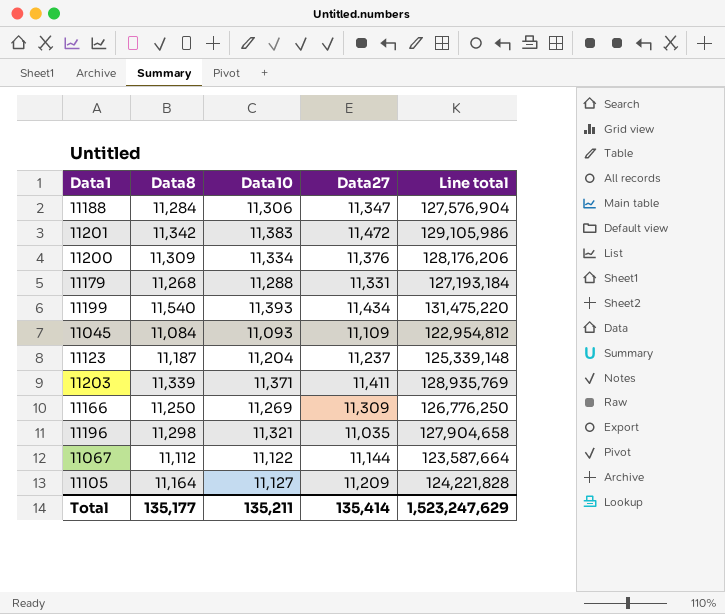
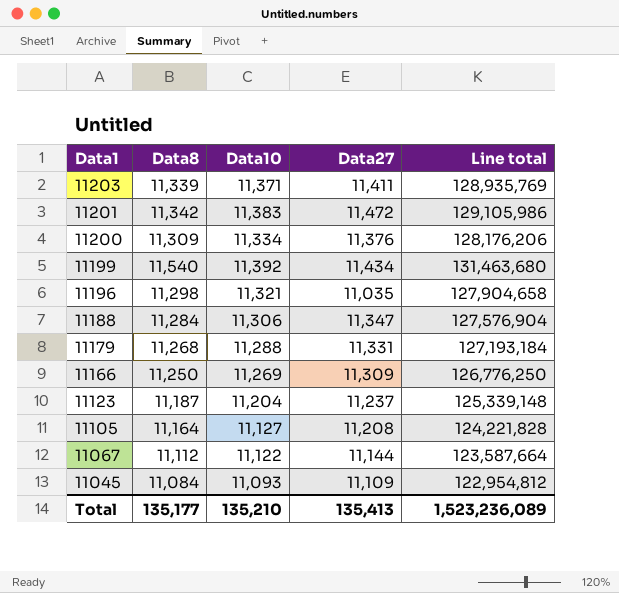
row order: none -> Data1 descending
11199 | Data10: 11,393 -> 11,392
11199 | Line total: 131,475,220 -> 131,463,680
11105 | Data27: 11,209 -> 11,208
Total | Data10: 135,211 -> 135,210
Total | Data27: 135,414 -> 135,413
Total | Line total: 1,523,247,629 -> 1,523,236,089

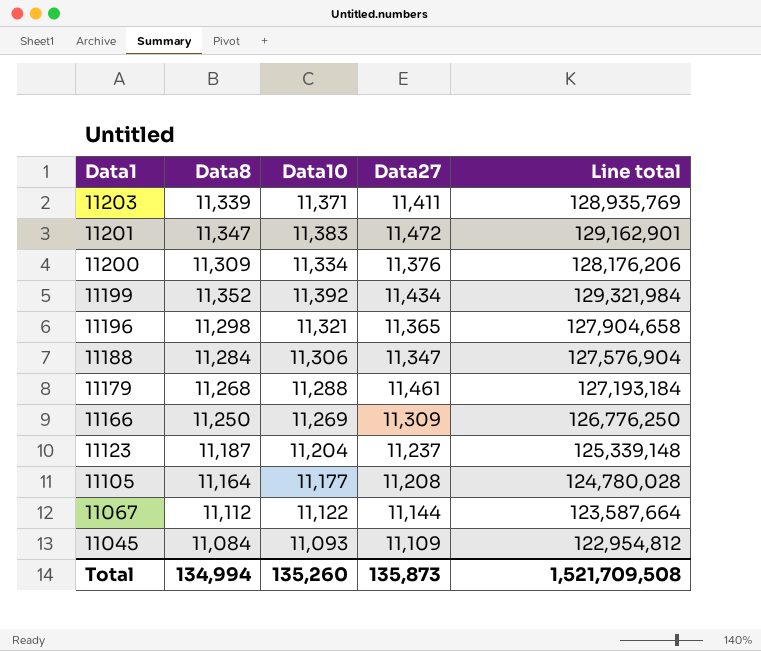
11201 | Data8: 11,342 -> 11,347
11201 | Line total: 129,105,986 -> 129,162,901
11199 | Data8: 11,540 -> 11,352
11199 | Line total: 131,463,680 -> 129,321,984
11196 | Data27: 11,035 -> 11,365
11179 | Data27: 11,331 -> 11,461
11105 | Data10: 11,127 -> 11,177
11105 | Line total: 124,221,828 -> 124,780,028
Total | Data8: 135,177 -> 134,994
Total | Data10: 135,210 -> 135,260
Total | Data27: 135,413 -> 135,873
Total | Line total: 1,523,236,089 -> 1,521,709,508

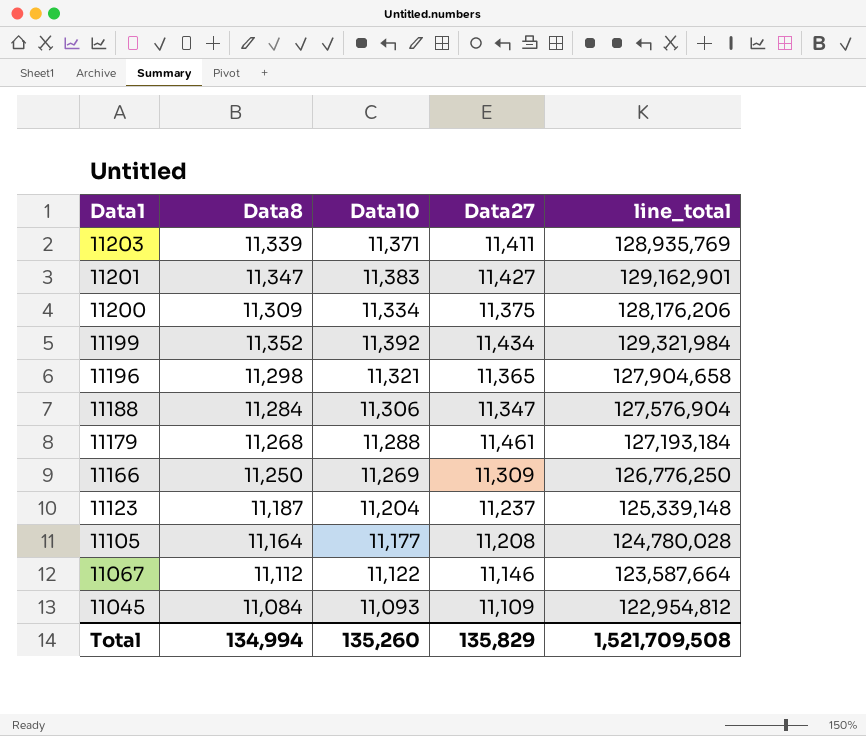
column name: Line total -> line_total
11201 | Data27: 11,472 -> 11,427
11200 | Data27: 11,376 -> 11,375
11067 | Data27: 11,144 -> 11,146
Total | Data27: 135,873 -> 135,829

